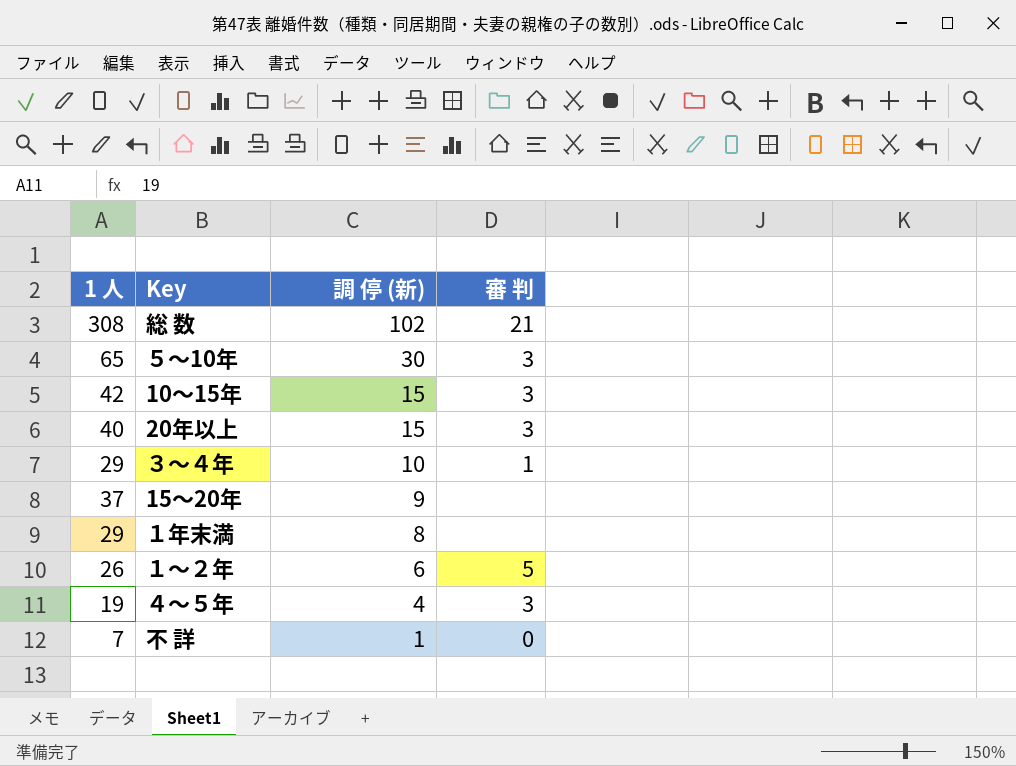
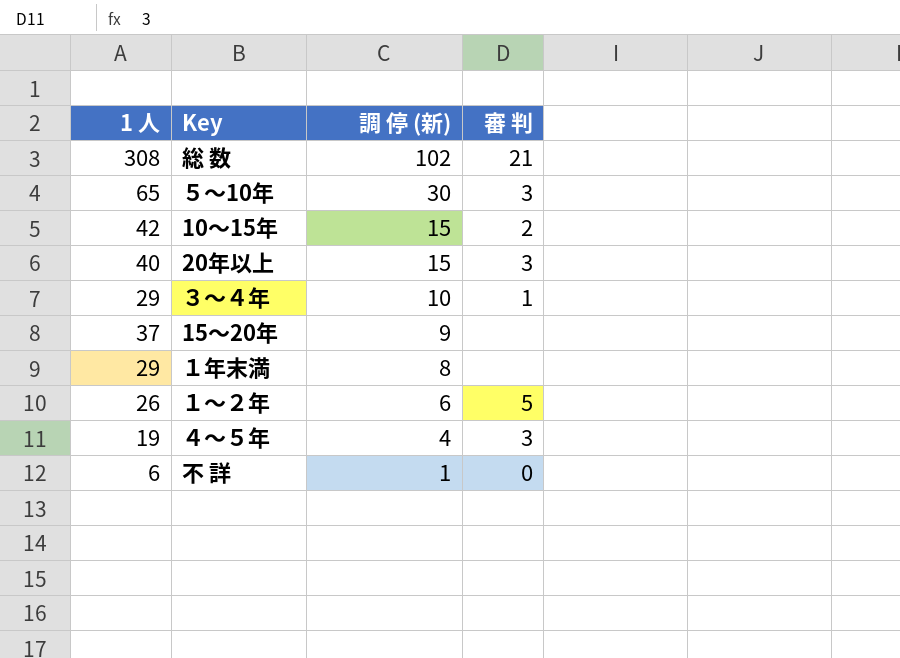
10～15年 | 審 判: 3 -> 2
不 詳 | 1 人: 7 -> 6

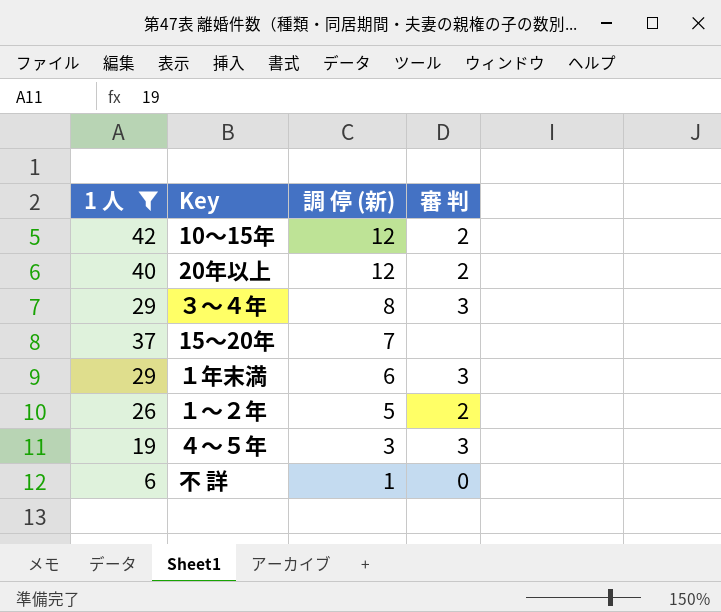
filter: none -> 1 人 <= 42
10～15年 | 調 停 (新): 15 -> 12
20年以上 | 調 停 (新): 15 -> 12
20年以上 | 審 判: 3 -> 2
３～４年 | 調 停 (新): 10 -> 8
３～４年 | 審 判: 1 -> 3
15～20年 | 調 停 (新): 9 -> 7
１年末満 | 調 停 (新): 8 -> 6
１年末満 | 審 判: none -> 3
１～２年 | 調 停 (新): 6 -> 5
１～２年 | 審 判: 5 -> 2
４～５年 | 調 停 (新): 4 -> 3

